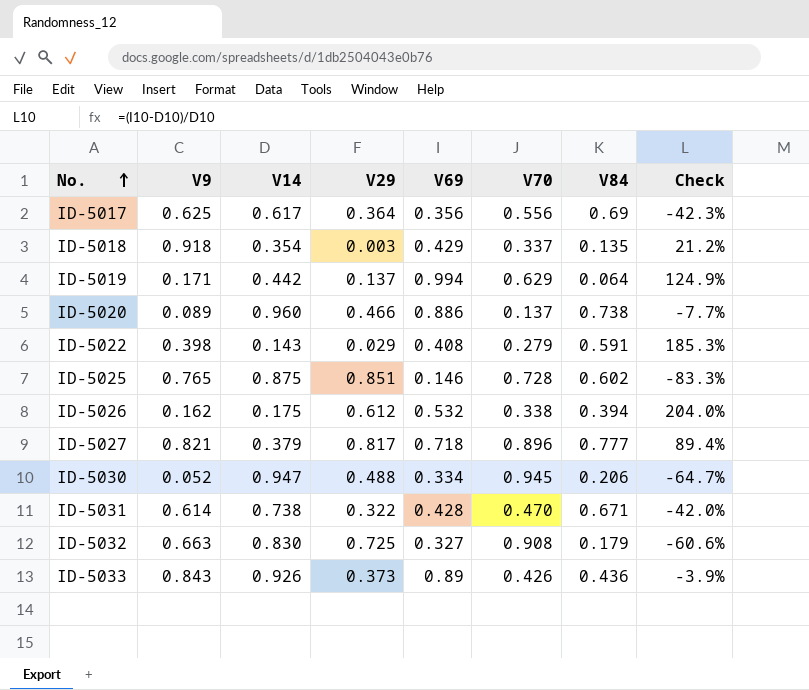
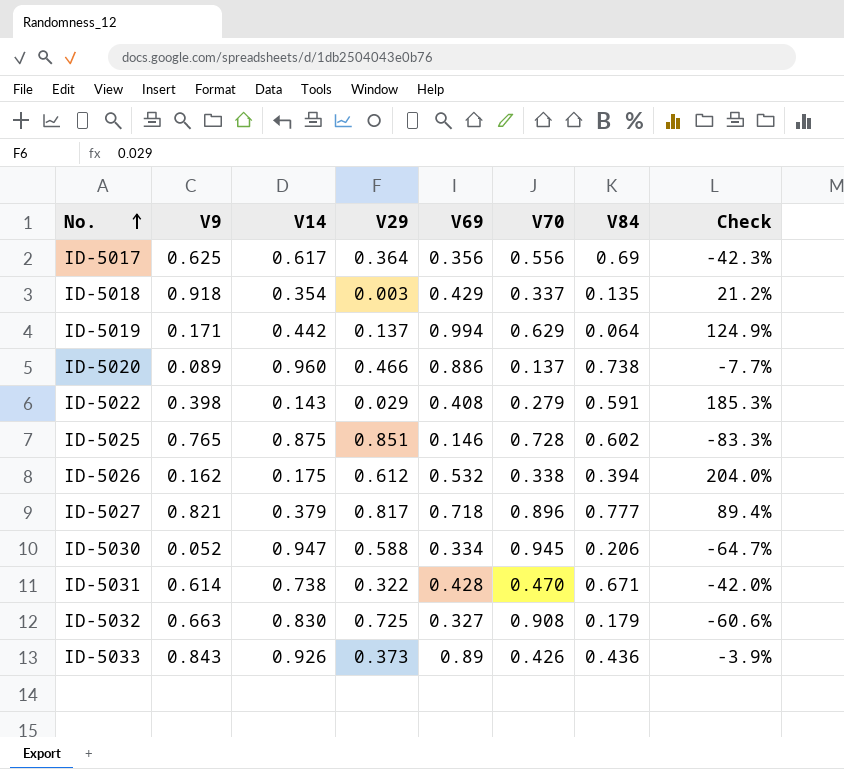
ID-5030 | V29: 0.488 -> 0.588

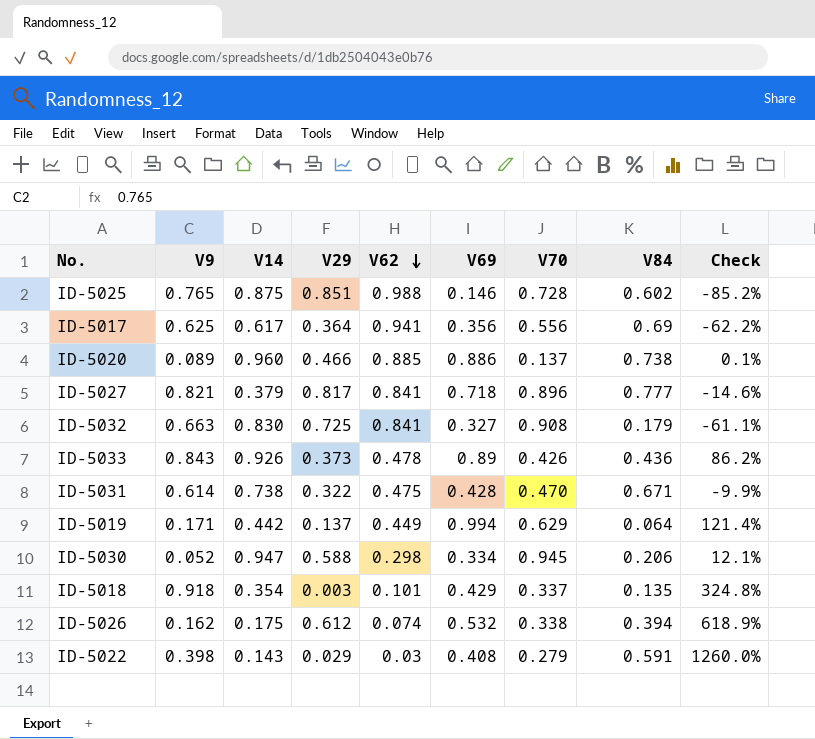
row order: No. ascending -> V62 descending
column V62 | position: none -> 5
column Check | formula: ([V69] - [V14]) / [V14] -> ([V69] - [V62]) / [V62]

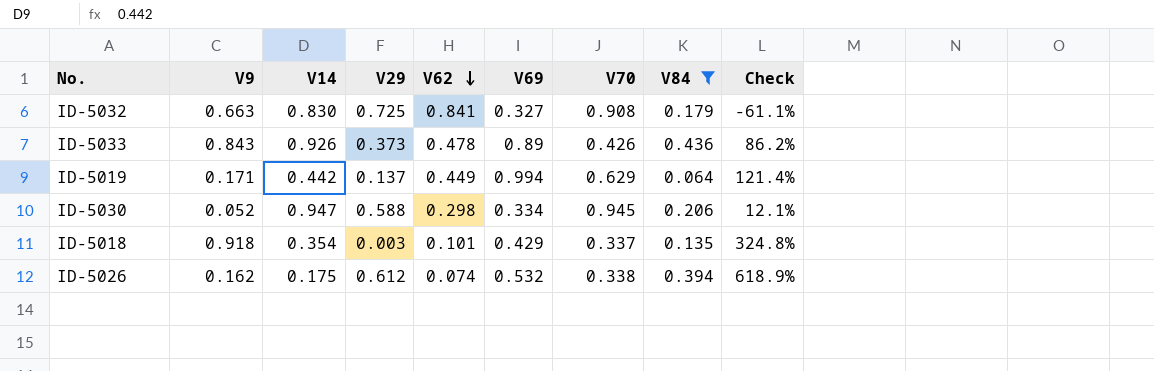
filter: none -> V84 <= 0.436

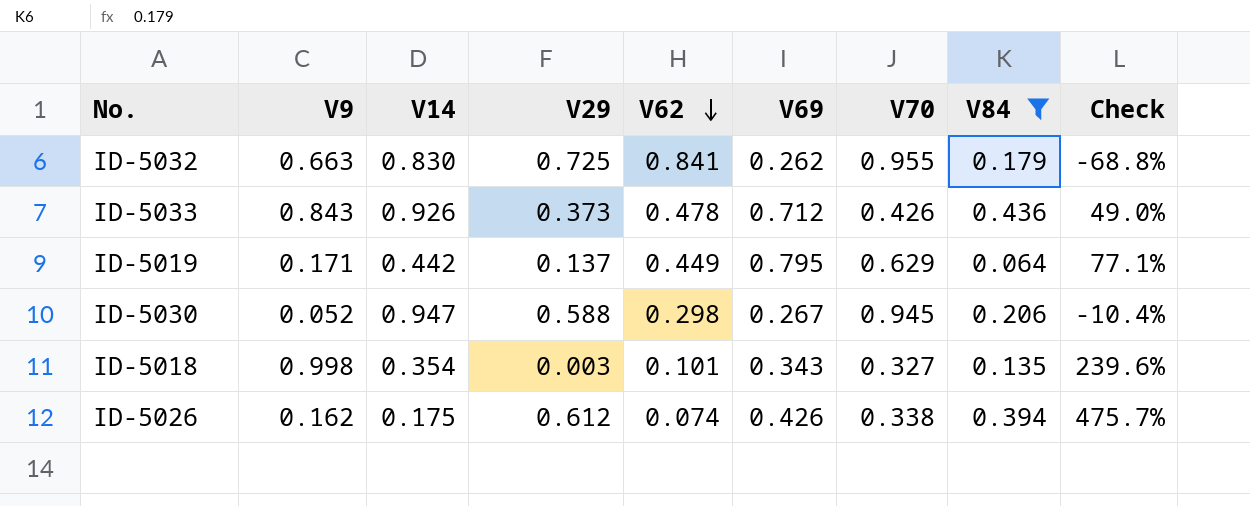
ID-5032 | V69: 0.327 -> 0.262
ID-5032 | V70: 0.908 -> 0.955
ID-5032 | Check: -61.1% -> -68.8%
ID-5033 | V69: 0.89 -> 0.712
ID-5033 | Check: 86.2% -> 49.0%
ID-5019 | V69: 0.994 -> 0.795
ID-5019 | Check: 121.4% -> 77.1%
ID-5030 | V69: 0.334 -> 0.267
ID-5030 | Check: 12.1% -> -10.4%
ID-5018 | V9: 0.918 -> 0.998
ID-5018 | V69: 0.429 -> 0.343
ID-5018 | V70: 0.337 -> 0.327
ID-5018 | Check: 324.8% -> 239.6%
ID-5026 | V69: 0.532 -> 0.426
ID-5026 | Check: 618.9% -> 475.7%

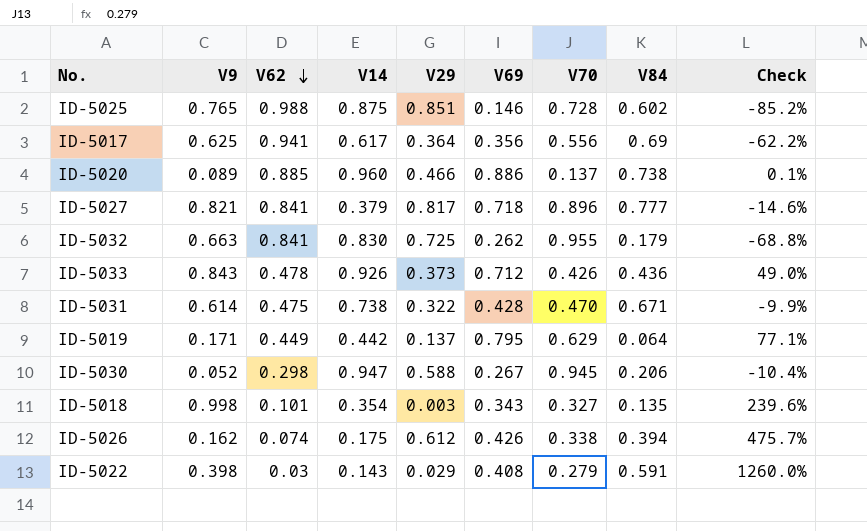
filter: V84 <= 0.436 -> none
column V62 | position: 5 -> 3

